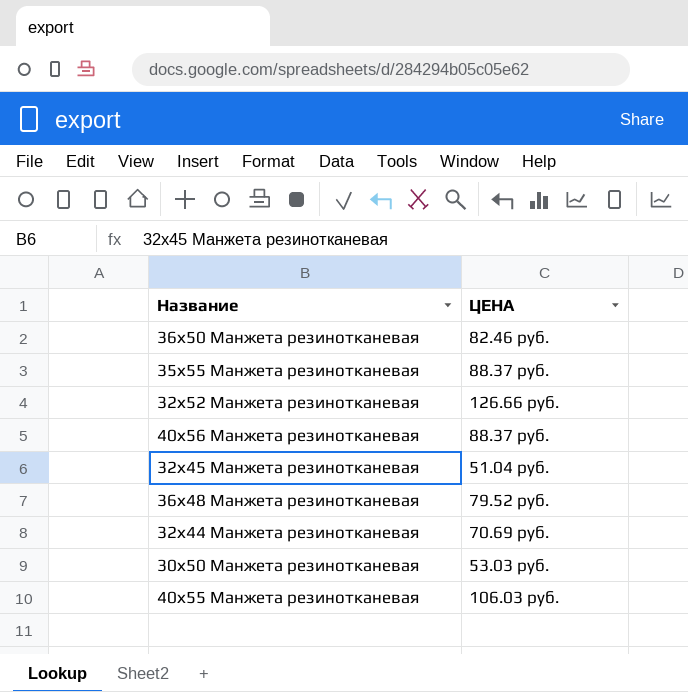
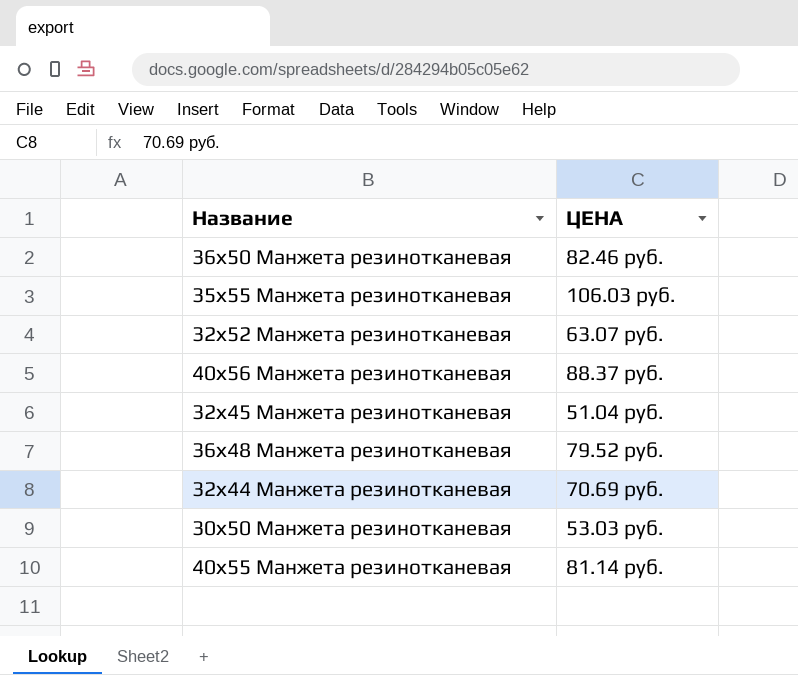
35х55 Манжета резинотканевая | ЦЕНА: 88.37 руб. -> 106.03 руб.
32х52 Манжета резинотканевая | ЦЕНА: 126.66 руб. -> 63.07 руб.
40х55 Манжета резинотканевая | ЦЕНА: 106.03 руб. -> 81.14 руб.

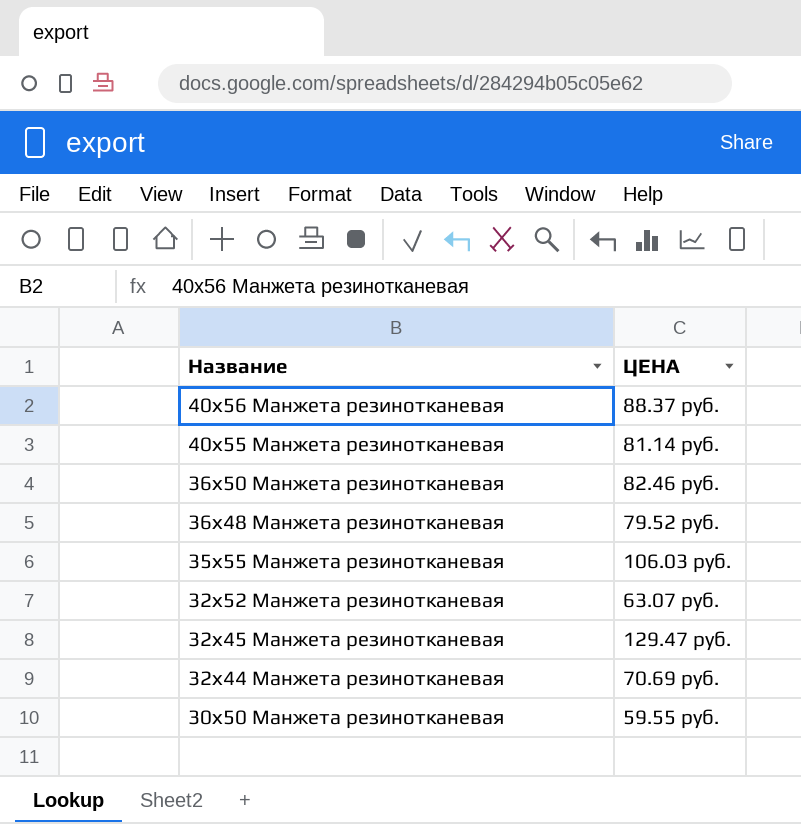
row order: none -> Название descending
32х45 Манжета резинотканевая | ЦЕНА: 51.04 руб. -> 129.47 руб.
30х50 Манжета резинотканевая | ЦЕНА: 53.03 руб. -> 59.55 руб.

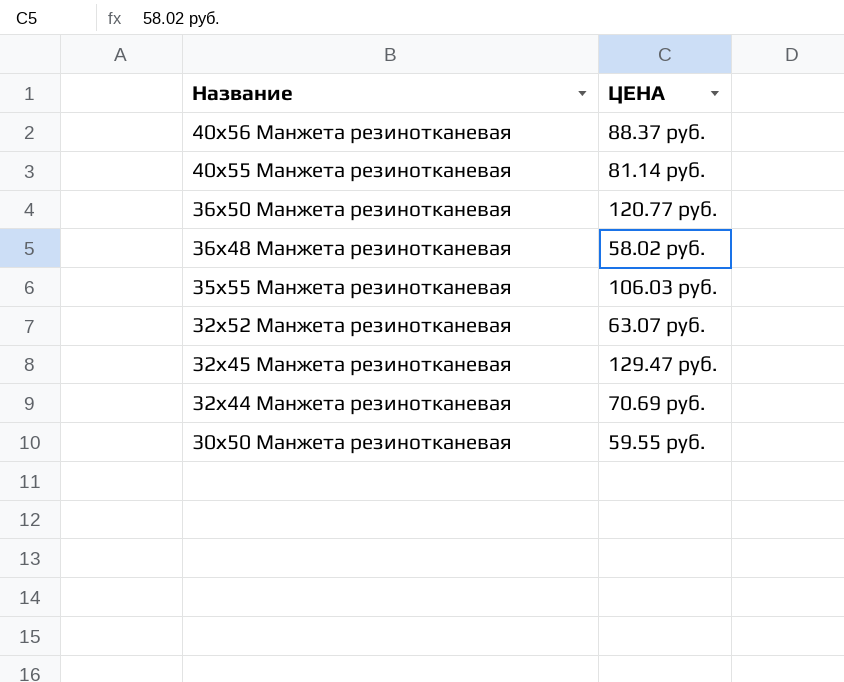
36х50 Манжета резинотканевая | ЦЕНА: 82.46 руб. -> 120.77 руб.
36х48 Манжета резинотканевая | ЦЕНА: 79.52 руб. -> 58.02 руб.

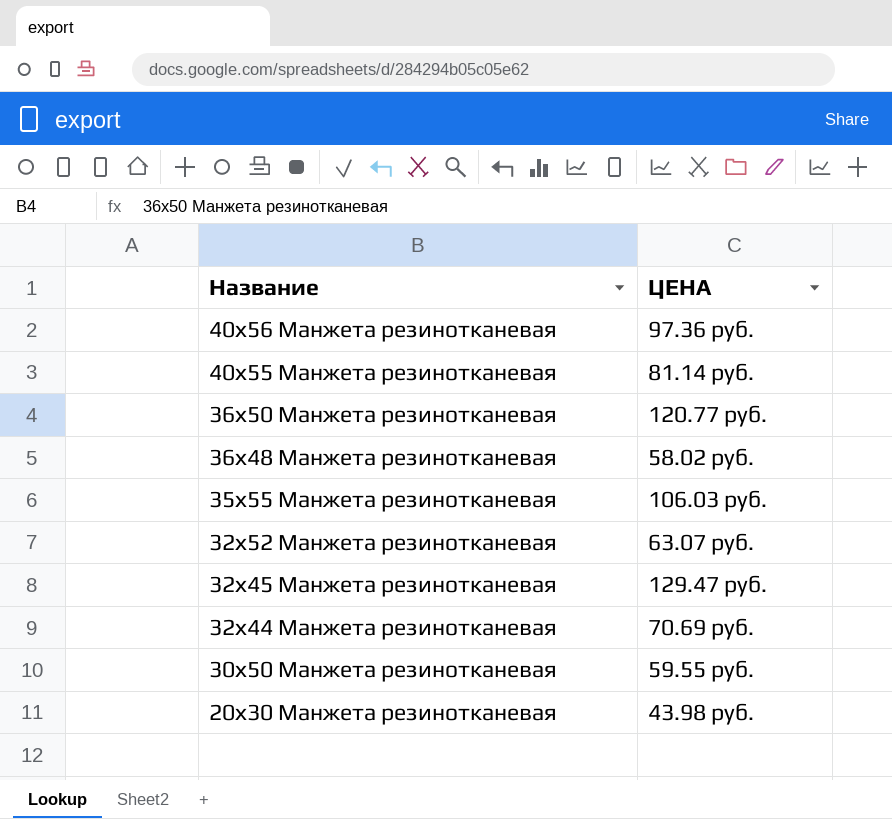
40х56 Манжета резинотканевая | ЦЕНА: 88.37 руб. -> 97.36 руб.
row 20х30 Манжета резинотканевая: none -> 43.98 руб.

